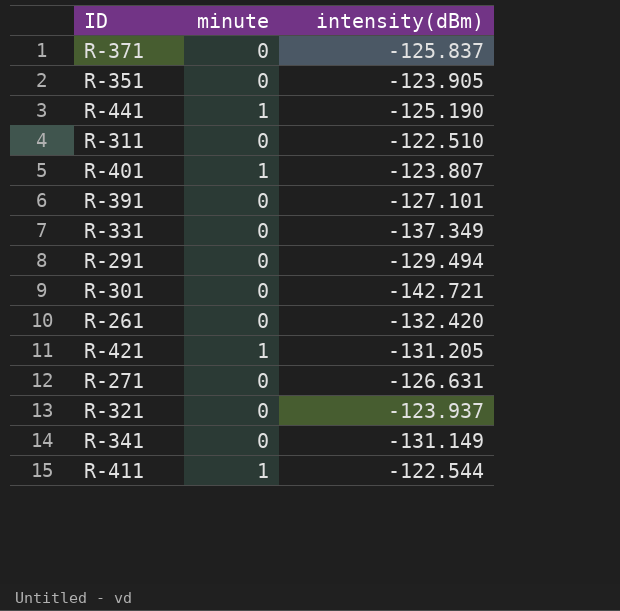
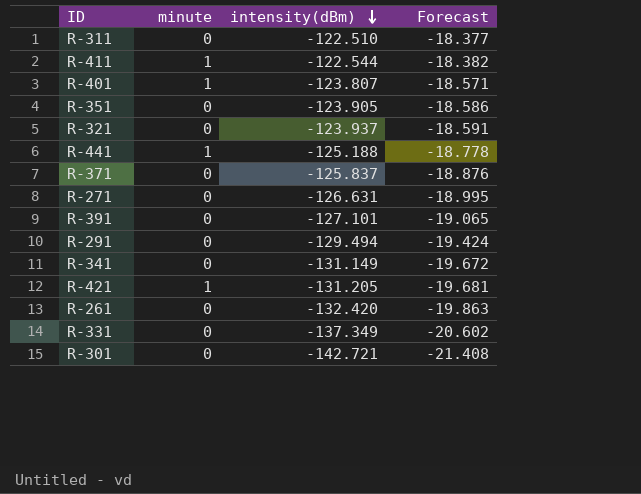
row order: none -> intensity(dBm) descending
column Forecast | formula: none -> [intensity(dBm)] * 0.15
R-441 | intensity(dBm): -125.190 -> -125.188

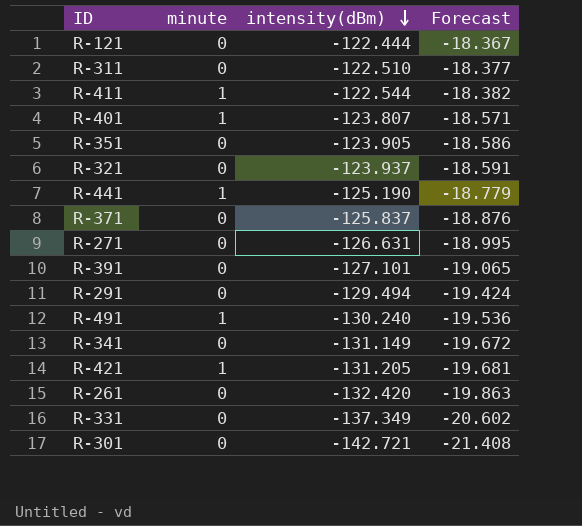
row R-121: none -> 0 | -122.444 | -18.367
R-441 | intensity(dBm): -125.188 -> -125.190
R-441 | Forecast: -18.778 -> -18.779
row R-491: none -> 1 | -130.240 | -19.536

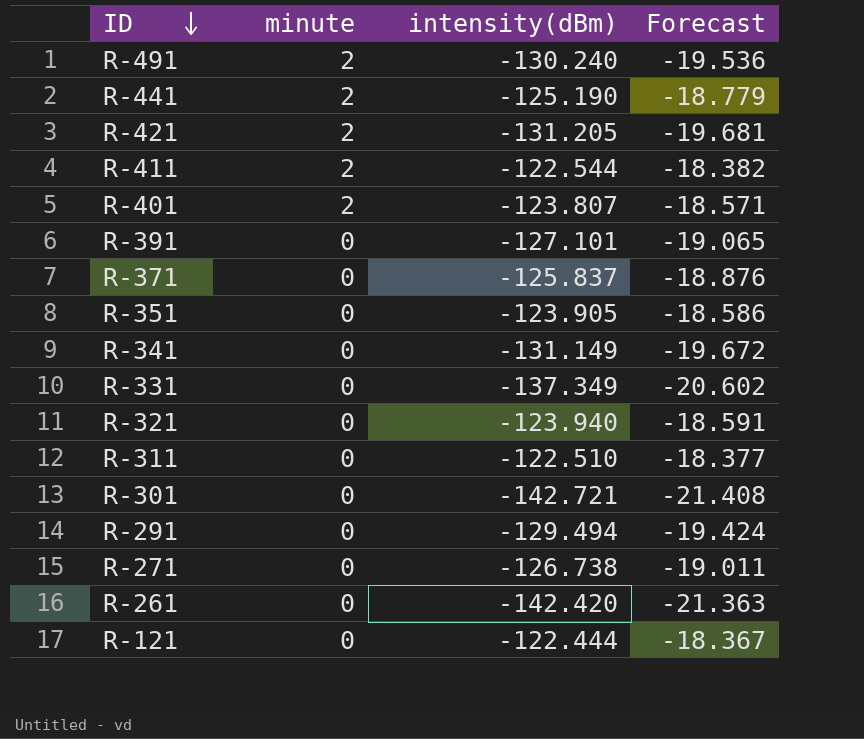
row order: intensity(dBm) descending -> ID descending
R-491 | minute: 1 -> 2
R-441 | minute: 1 -> 2
R-421 | minute: 1 -> 2
R-411 | minute: 1 -> 2
R-401 | minute: 1 -> 2
R-321 | intensity(dBm): -123.937 -> -123.940
R-271 | intensity(dBm): -126.631 -> -126.738
R-271 | Forecast: -18.995 -> -19.011
R-261 | intensity(dBm): -132.420 -> -142.420
R-261 | Forecast: -19.863 -> -21.363

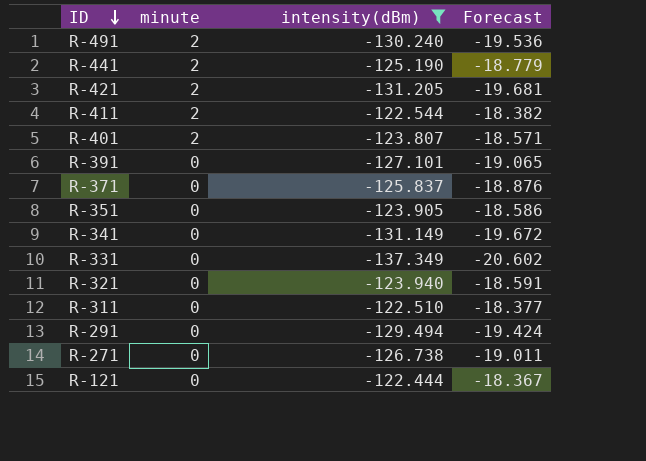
filter: none -> intensity(dBm) >= -137.349

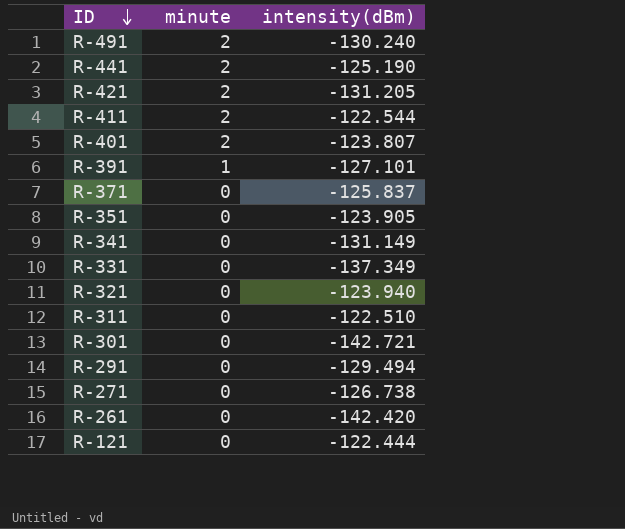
filter: intensity(dBm) >= -137.349 -> none
column Forecast | formula: [intensity(dBm)] * 0.15 -> none
R-391 | minute: 0 -> 1

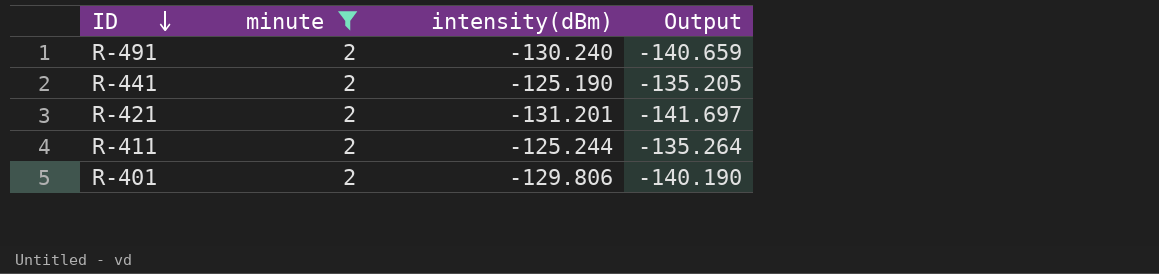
filter: none -> minute = 2
column Output | formula: none -> [intensity(dBm)] * 1.08
R-421 | intensity(dBm): -131.205 -> -131.201
R-411 | intensity(dBm): -122.544 -> -125.244
R-401 | intensity(dBm): -123.807 -> -129.806

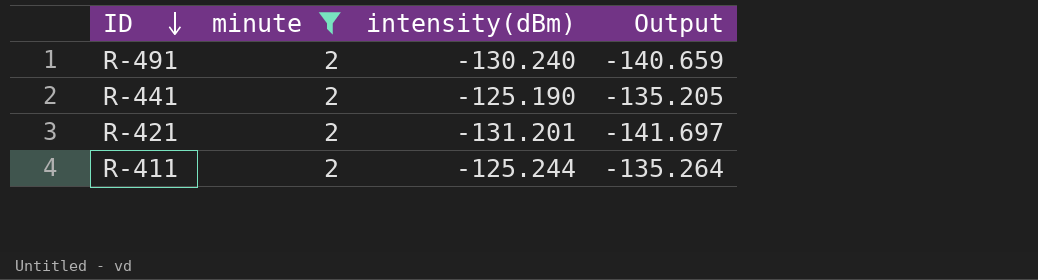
row R-401: 2 | -129.806 | -140.190 -> none

